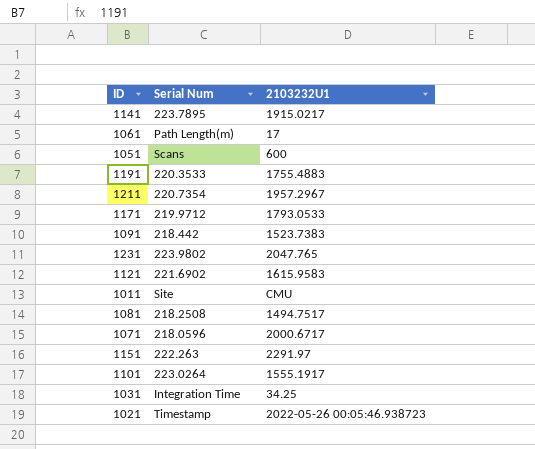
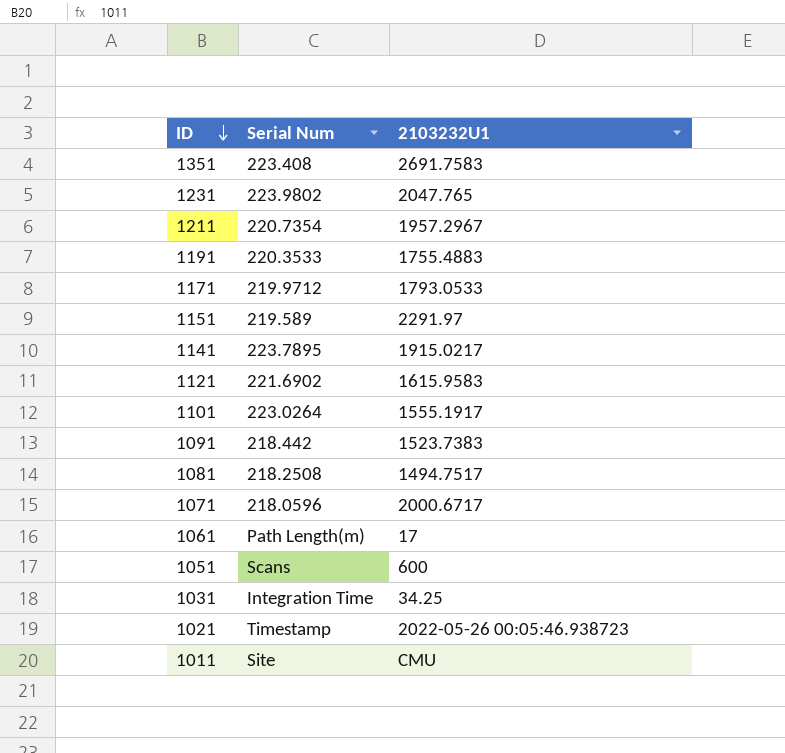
row order: none -> ID descending
row 1351: none -> 223.408 | 2691.7583
1151 | Serial Num: 222.263 -> 219.589

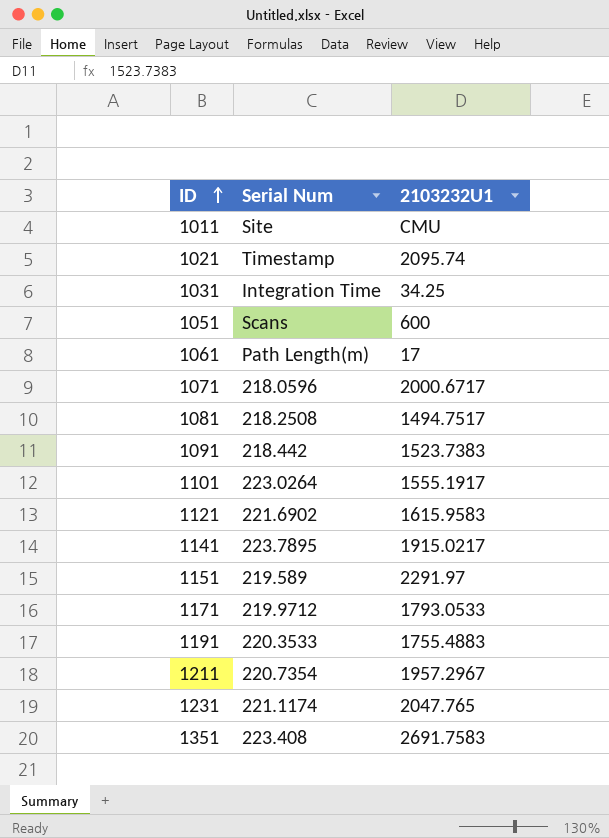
row order: ID descending -> ID ascending
1021 | 2103232U1: 2022-05-26 00:05:46.938723 -> 2095.74
1231 | Serial Num: 223.9802 -> 221.1174

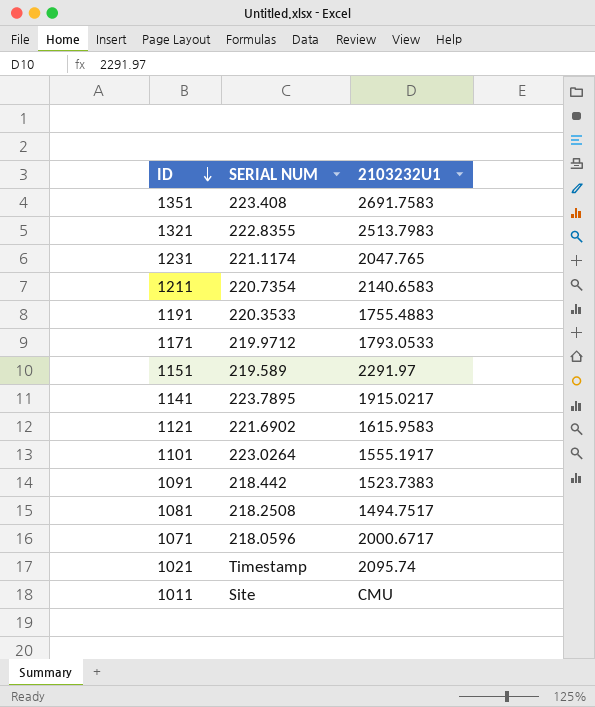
row order: ID ascending -> ID descending
column name: Serial Num -> SERIAL NUM
row 1031: Integration Time | 34.25 -> none
row 1051: Scans | 600 -> none
row 1061: Path Length(m) | 17 -> none
row 1321: none -> 222.8355 | 2513.7983
1211 | 2103232U1: 1957.2967 -> 2140.6583

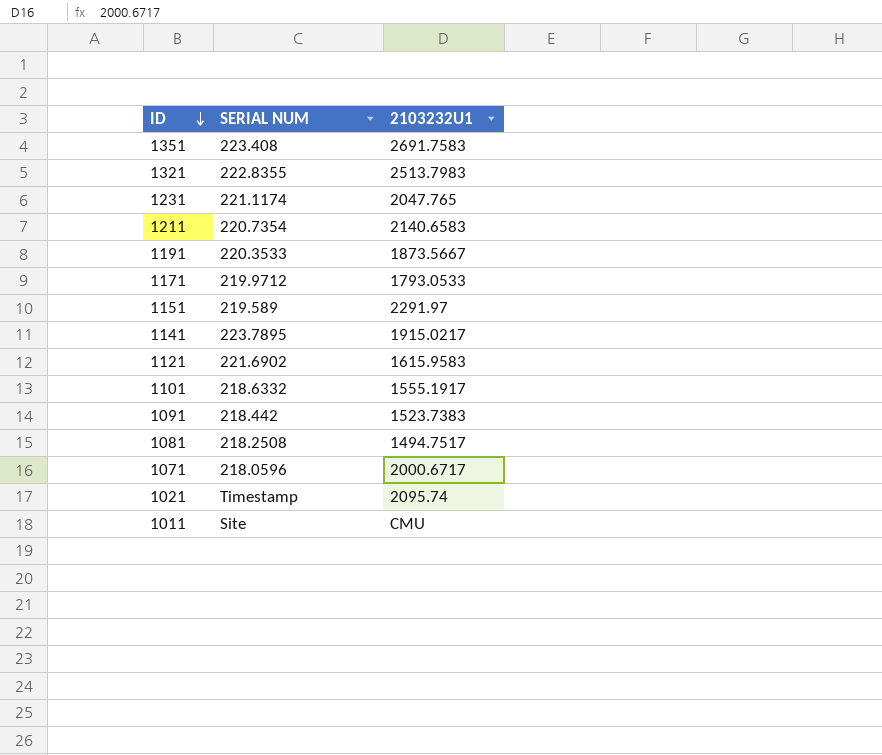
1191 | 2103232U1: 1755.4883 -> 1873.5667
1101 | SERIAL NUM: 223.0264 -> 218.6332

